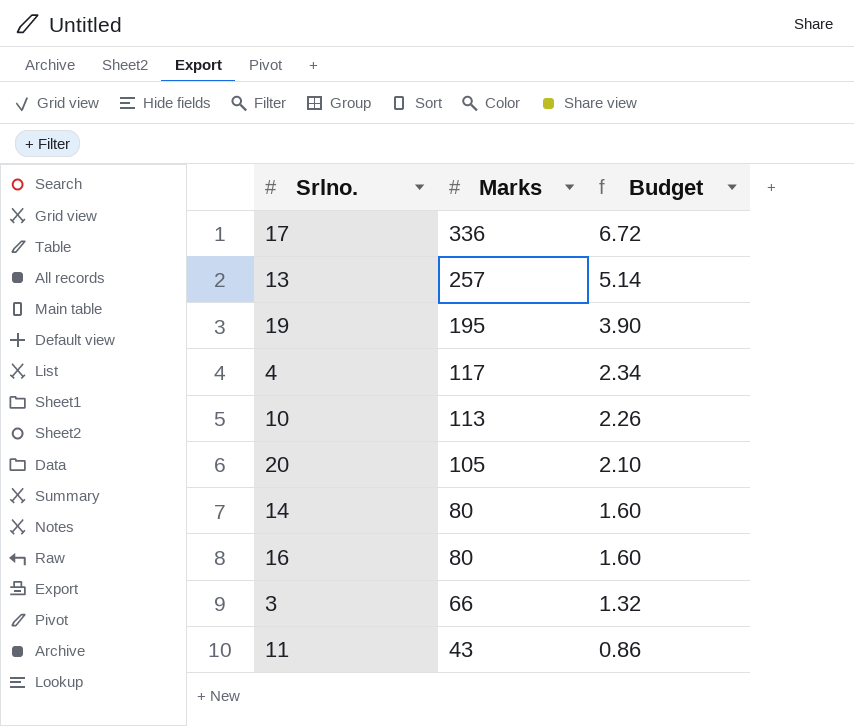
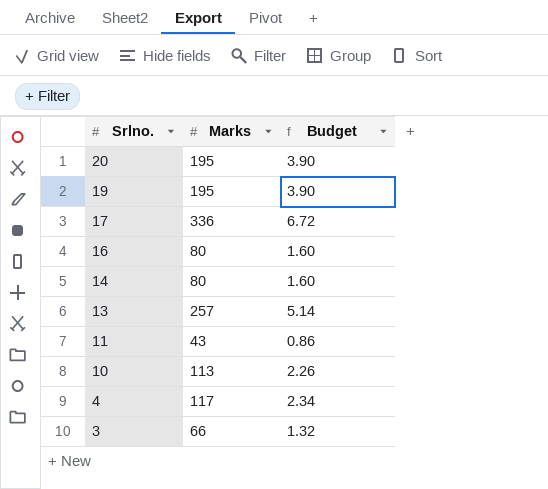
row order: Marks descending -> Srlno. descending
20 | Marks: 105 -> 195
20 | Budget: 2.10 -> 3.90

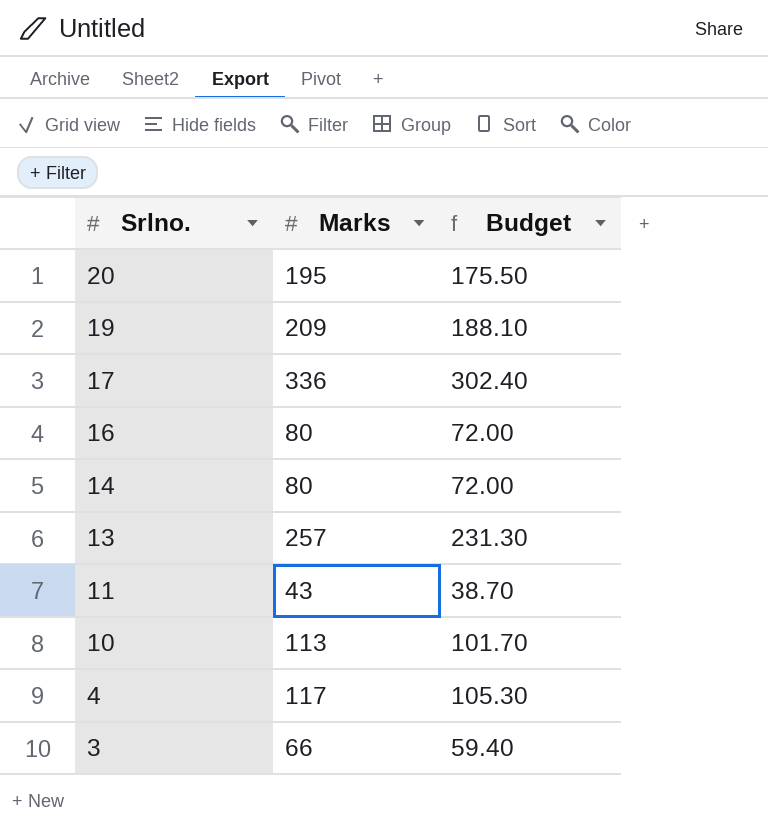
column Budget | formula: [Marks] * 0.02 -> [Marks] * 0.9
19 | Marks: 195 -> 209

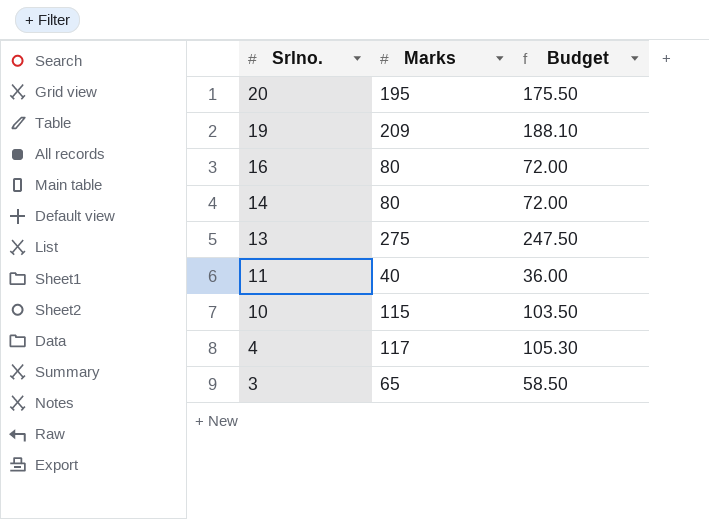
row 17: 336 | 302.40 -> none
13 | Marks: 257 -> 275
13 | Budget: 231.30 -> 247.50
11 | Marks: 43 -> 40
11 | Budget: 38.70 -> 36.00
10 | Marks: 113 -> 115
10 | Budget: 101.70 -> 103.50
3 | Marks: 66 -> 65
3 | Budget: 59.40 -> 58.50

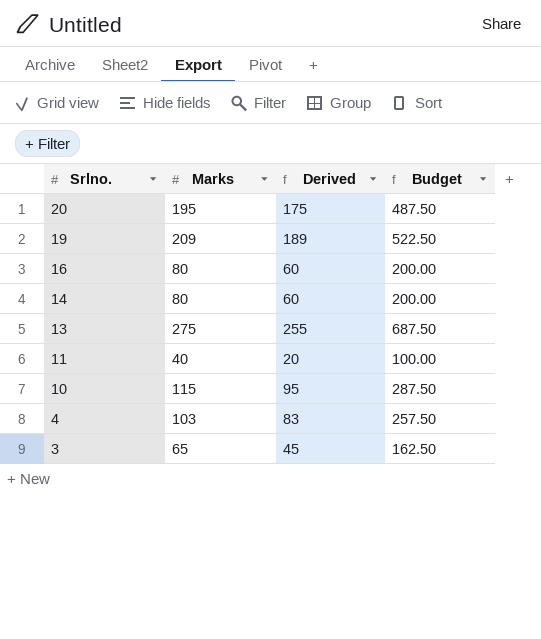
column Derived | formula: none -> [Marks] - 20
column Budget | formula: [Marks] * 0.9 -> [Marks] * 2.5
4 | Marks: 117 -> 103

